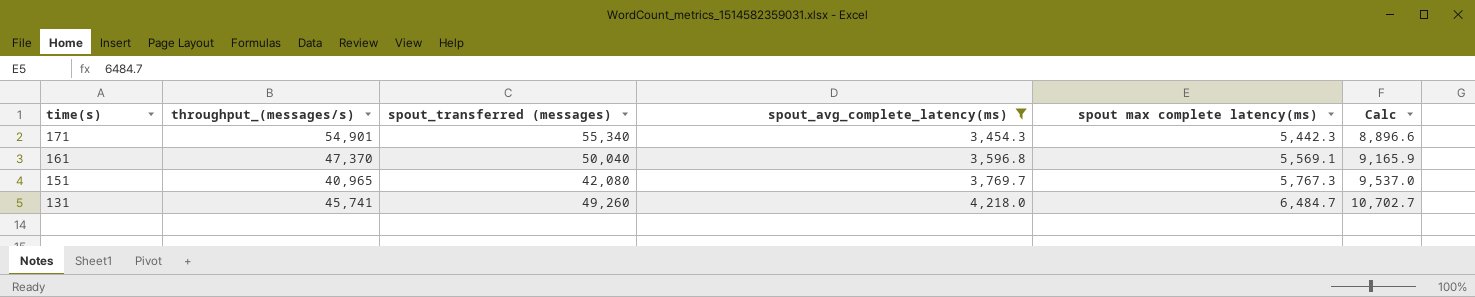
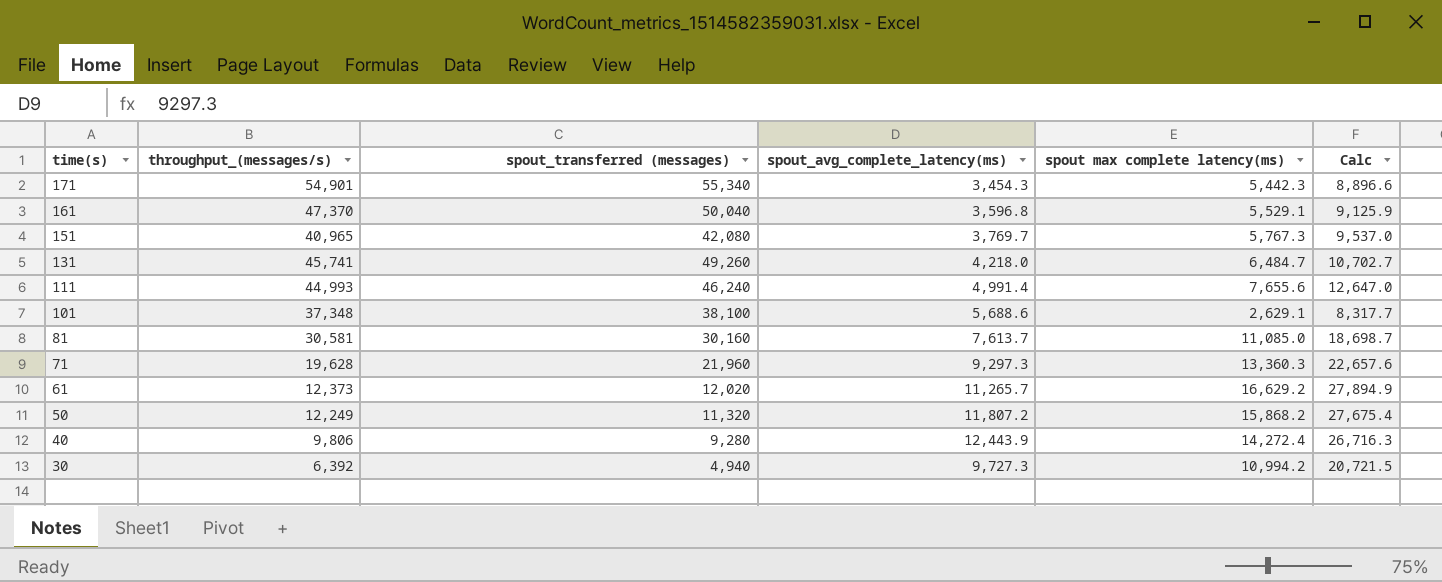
filter: spout_avg_complete_latency(ms) <= 4,218.0 -> none
161 | spout max complete latency(ms): 5,569.1 -> 5,529.1
161 | Calc: 9,165.9 -> 9,125.9

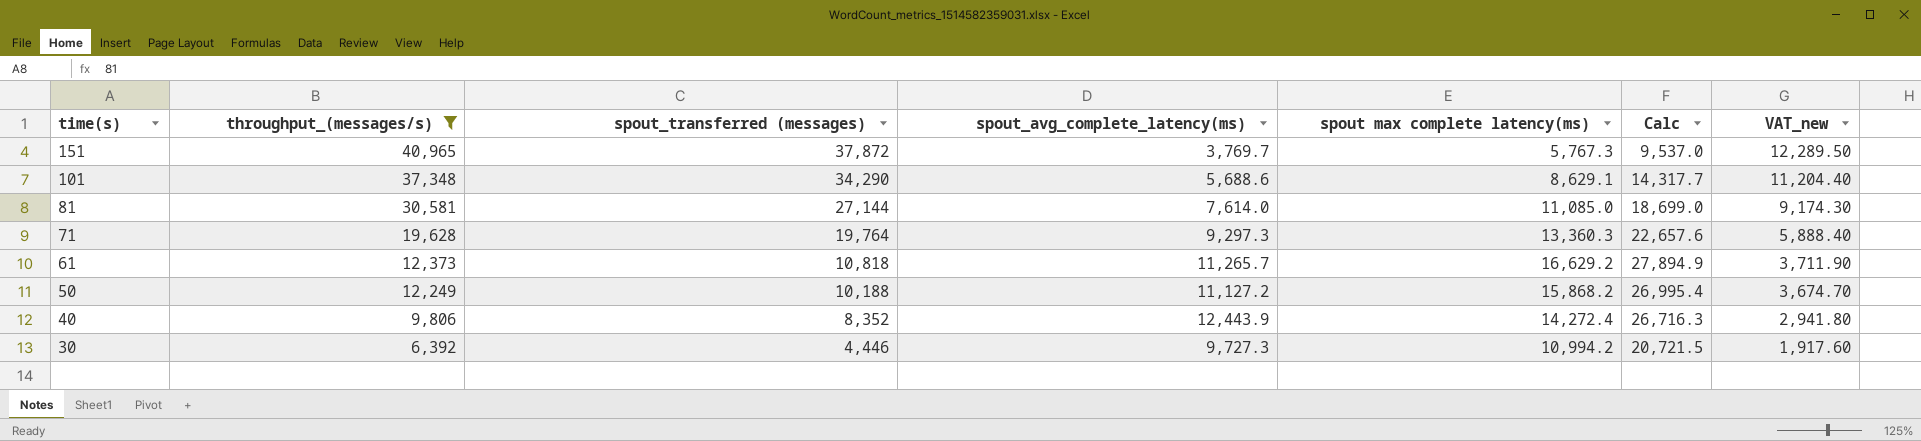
filter: none -> throughput_(messages/s) <= 40,965
column VAT_new | formula: none -> [throughput_(messages/s)] * 0.3
151 | spout_transferred (messages): 42,080 -> 37,872
101 | spout_transferred (messages): 38,100 -> 34,290
101 | spout max complete latency(ms): 2,629.1 -> 8,629.1
101 | Calc: 8,317.7 -> 14,317.7
81 | spout_transferred (messages): 30,160 -> 27,144
81 | spout_avg_complete_latency(ms): 7,613.7 -> 7,614.0
81 | Calc: 18,698.7 -> 18,699.0
71 | spout_transferred (messages): 21,960 -> 19,764
61 | spout_transferred (messages): 12,020 -> 10,818
50 | spout_transferred (messages): 11,320 -> 10,188
50 | spout_avg_complete_latency(ms): 11,807.2 -> 11,127.2
50 | Calc: 27,675.4 -> 26,995.4
40 | spout_transferred (messages): 9,280 -> 8,352
30 | spout_transferred (messages): 4,940 -> 4,446

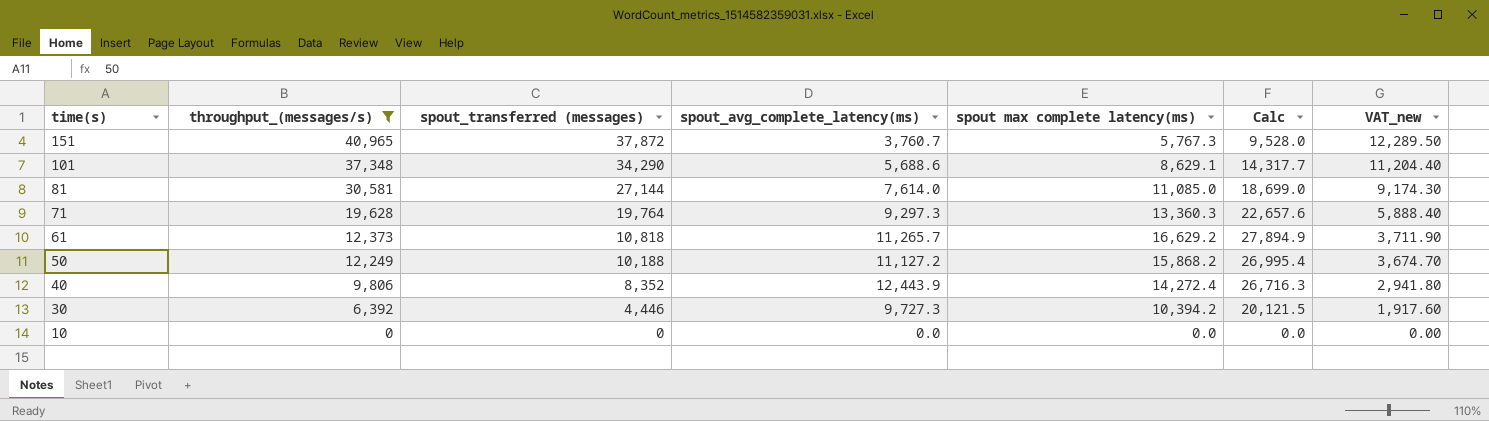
151 | spout_avg_complete_latency(ms): 3,769.7 -> 3,760.7
151 | Calc: 9,537.0 -> 9,528.0
30 | spout max complete latency(ms): 10,994.2 -> 10,394.2
30 | Calc: 20,721.5 -> 20,121.5
row 10: none -> 0 | 0 | 0.0 | 0.0 | 0.0 | 0.00

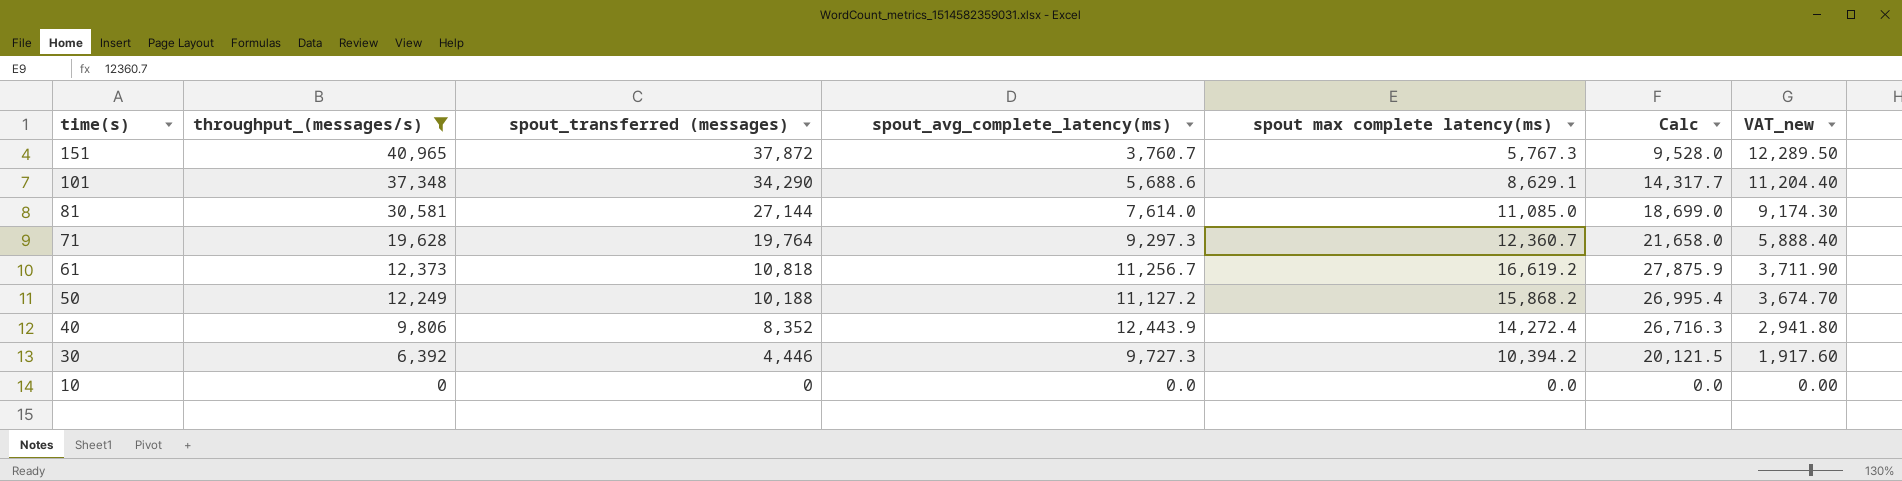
71 | spout max complete latency(ms): 13,360.3 -> 12,360.7
71 | Calc: 22,657.6 -> 21,658.0
61 | spout_avg_complete_latency(ms): 11,265.7 -> 11,256.7
61 | spout max complete latency(ms): 16,629.2 -> 16,619.2
61 | Calc: 27,894.9 -> 27,875.9

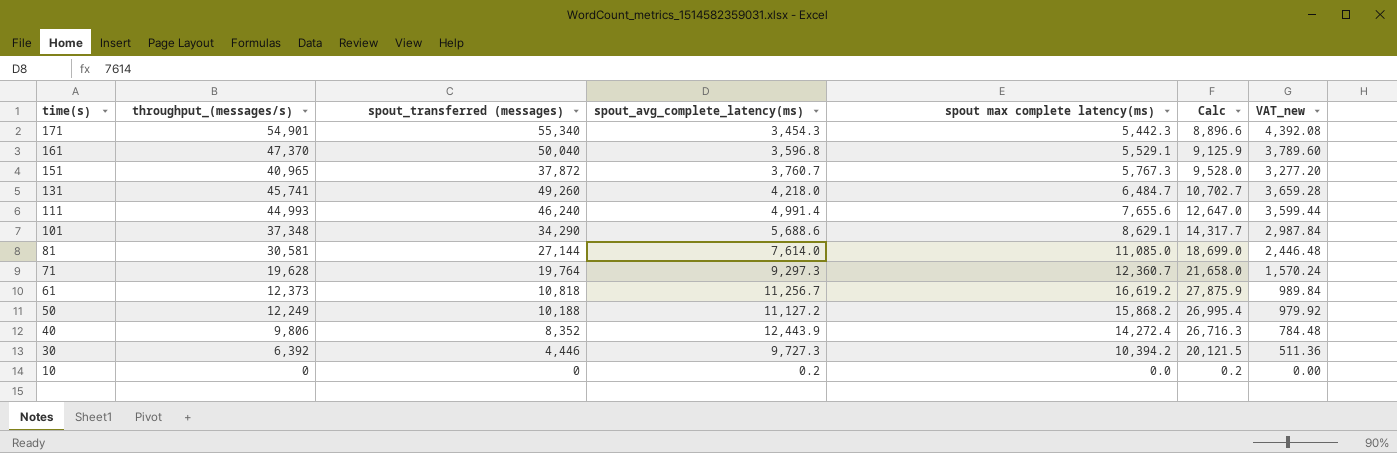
filter: throughput_(messages/s) <= 40,965 -> none
column VAT_new | formula: [throughput_(messages/s)] * 0.3 -> [throughput_(messages/s)] * 0.08
10 | spout_avg_complete_latency(ms): 0.0 -> 0.2
10 | Calc: 0.0 -> 0.2

